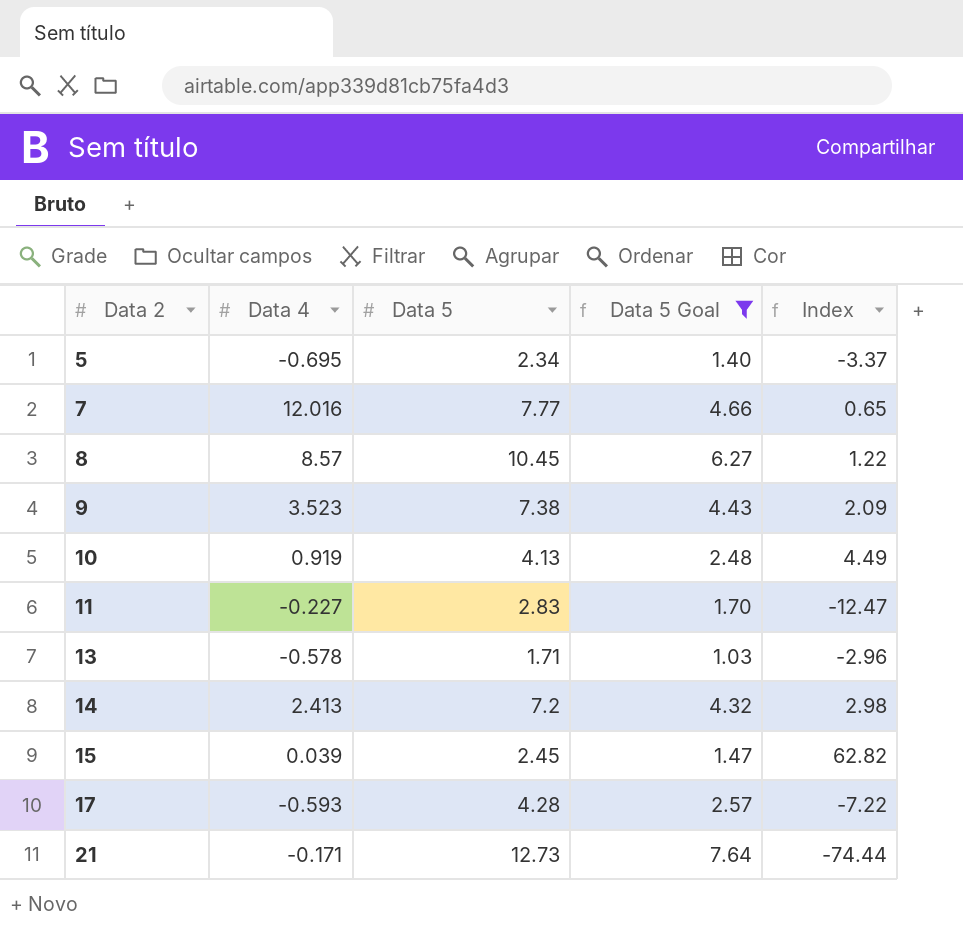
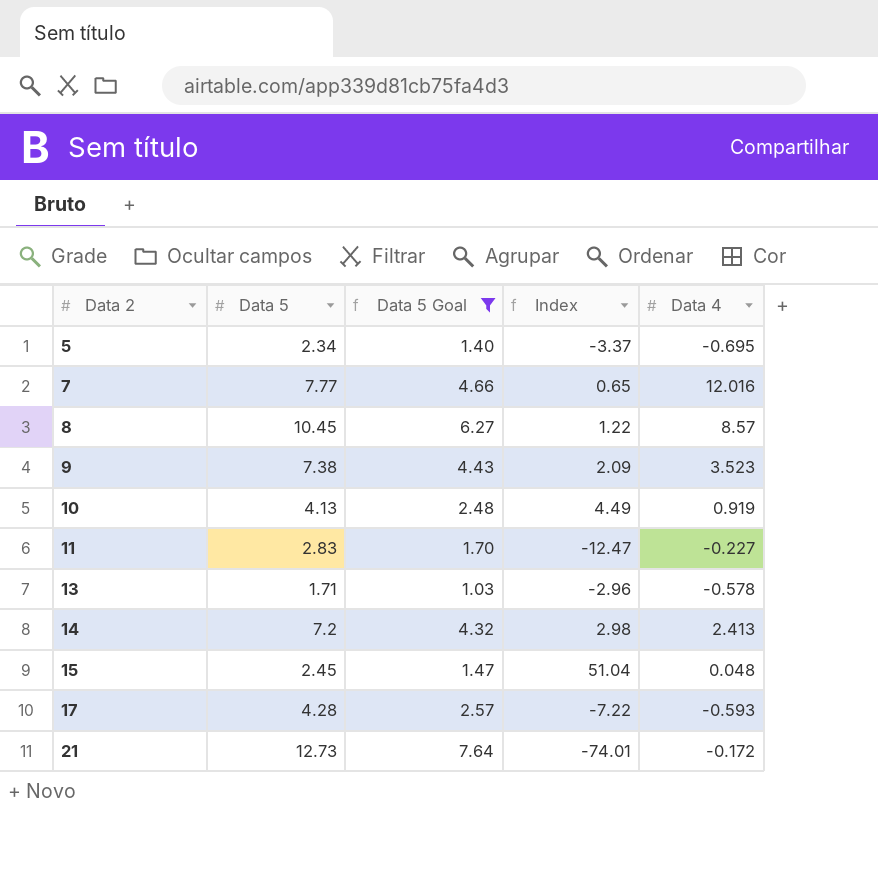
column Data 4 | position: 2 -> 5
15 | Index: 62.82 -> 51.04
15 | Data 4: 0.039 -> 0.048
21 | Index: -74.44 -> -74.01
21 | Data 4: -0.171 -> -0.172

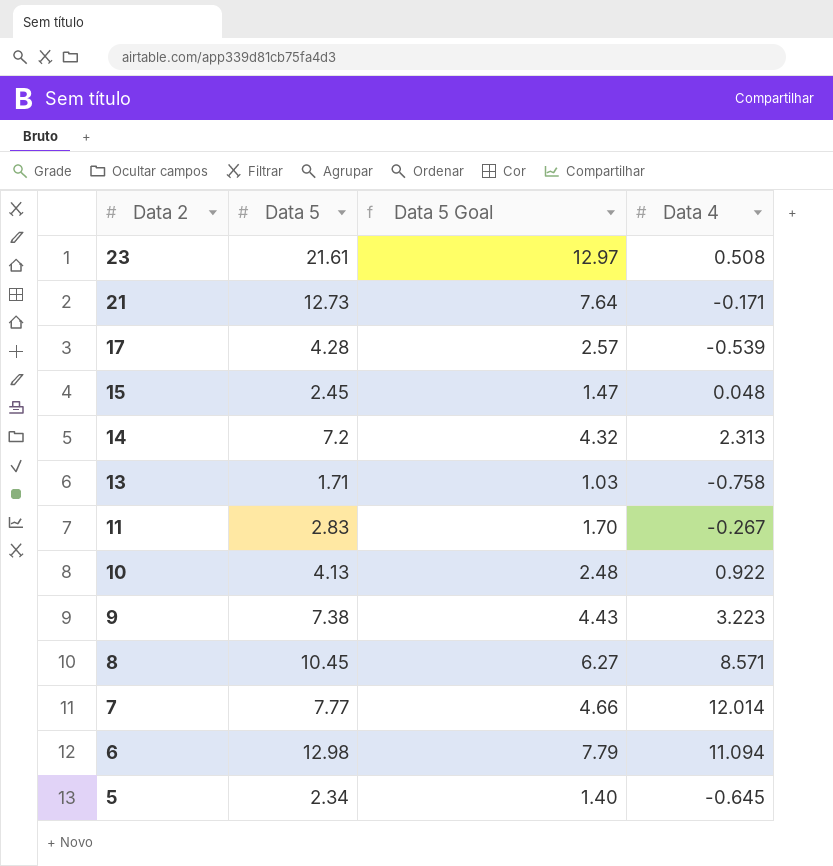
filter: Data 5 Goal <= 7.64 -> none
row order: Data 2 ascending -> Data 2 descending
column Index | formula: [Data 5] / [Data 4] -> none
21 | Data 4: -0.172 -> -0.171
17 | Data 4: -0.593 -> -0.539
14 | Data 4: 2.413 -> 2.313
13 | Data 4: -0.578 -> -0.758
11 | Data 4: -0.227 -> -0.267
10 | Data 4: 0.919 -> 0.922
9 | Data 4: 3.523 -> 3.223
8 | Data 4: 8.57 -> 8.571
7 | Data 4: 12.016 -> 12.014
5 | Data 4: -0.695 -> -0.645

